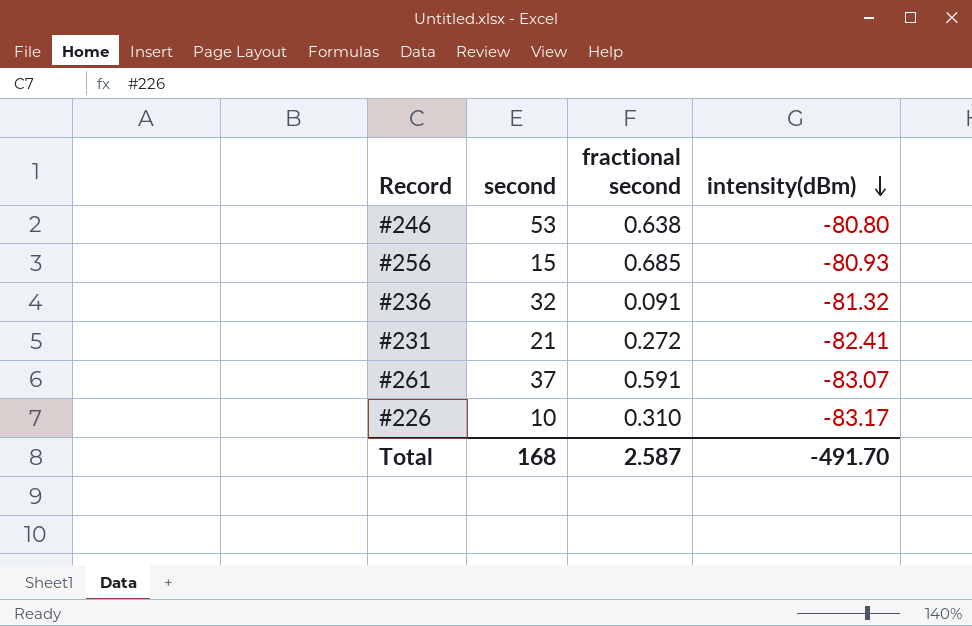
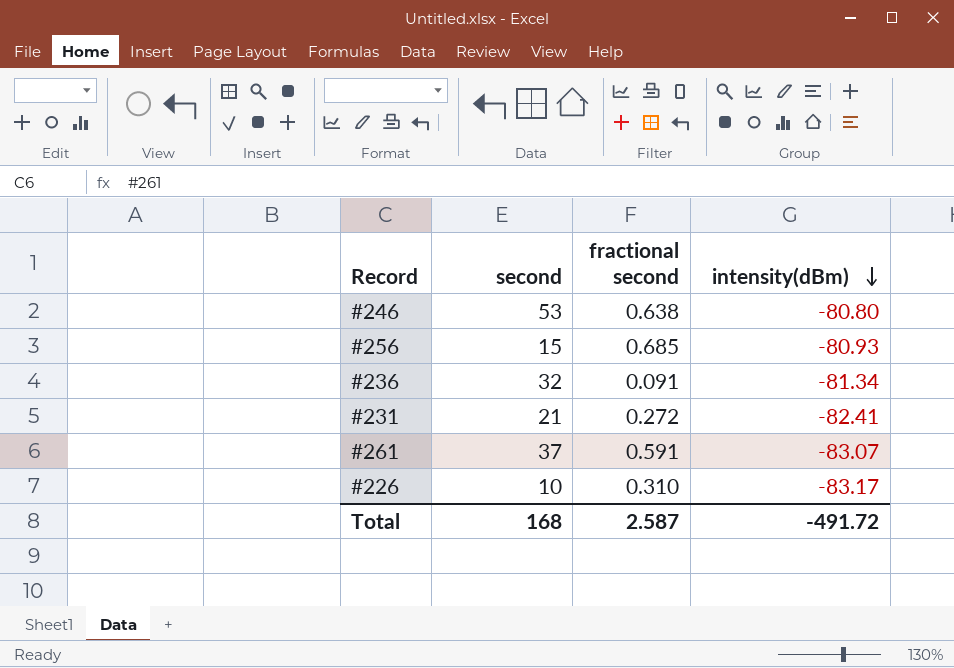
#236 | intensity(dBm): -81.32 -> -81.34
Total | intensity(dBm): -491.70 -> -491.72

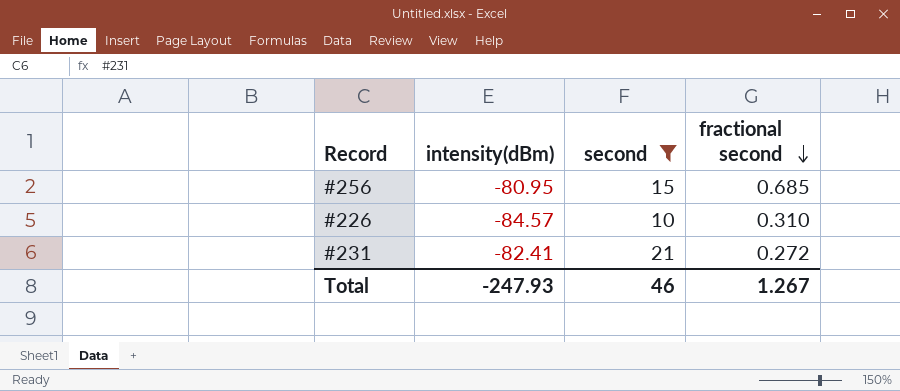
filter: none -> second <= 21
row order: intensity(dBm) descending -> fractional second descending
column intensity(dBm) | position: 4 -> 2
#256 | intensity(dBm): -80.93 -> -80.95
#226 | intensity(dBm): -83.17 -> -84.57
Total | intensity(dBm): -491.72 -> -247.93
Total | second: 168 -> 46
Total | fractional second: 2.587 -> 1.267

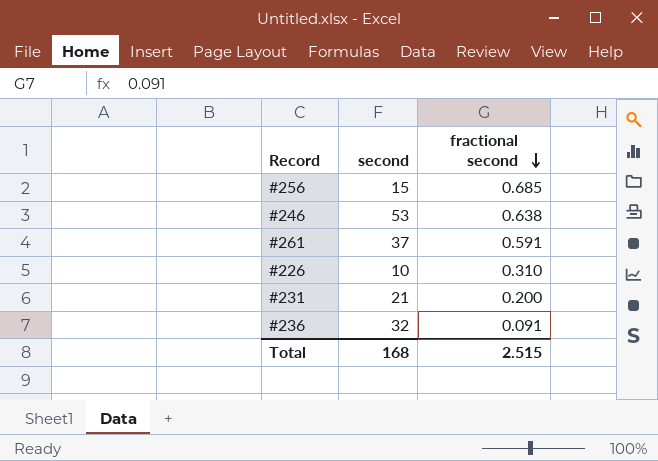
filter: second <= 21 -> none
column intensity(dBm) | position: 2 -> none
#231 | fractional second: 0.272 -> 0.200
Total | second: 46 -> 168
Total | fractional second: 1.267 -> 2.515

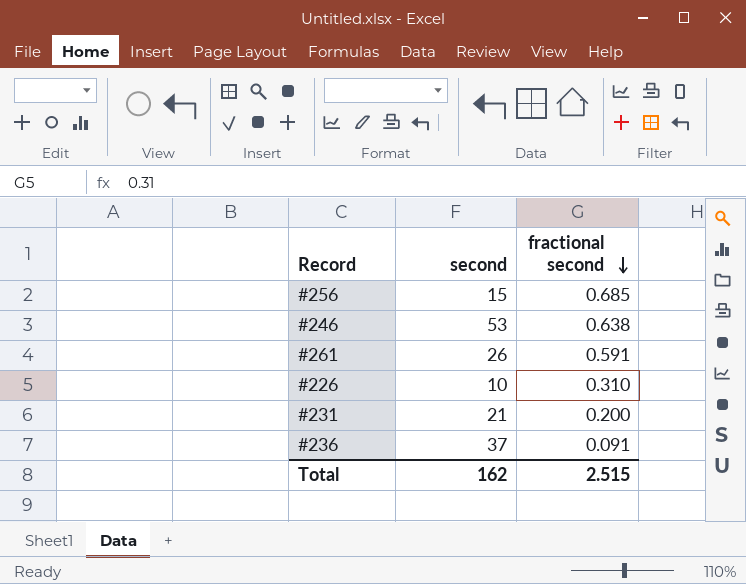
#261 | second: 37 -> 26
#236 | second: 32 -> 37
Total | second: 168 -> 162

